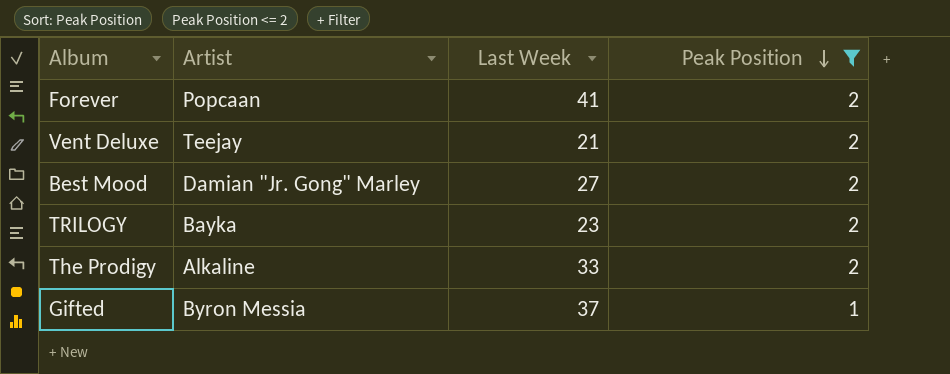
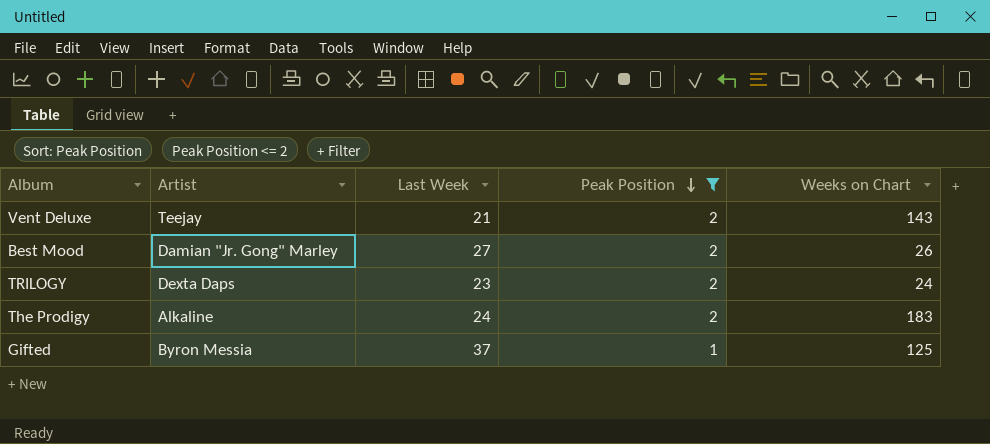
column Weeks on Chart | position: none -> 5
row Forever: Popcaan | 41 | 2 -> none
TRILOGY | Artist: Bayka -> Dexta Daps
The Prodigy | Last Week: 33 -> 24

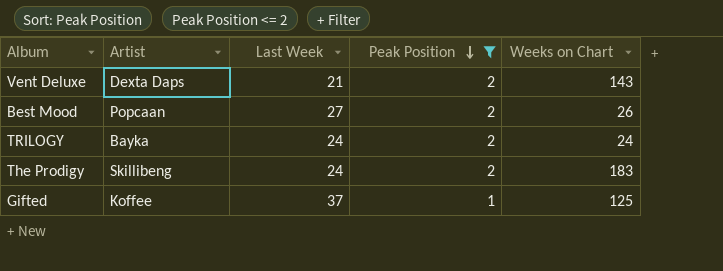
Vent Deluxe | Artist: Teejay -> Dexta Daps
Best Mood | Artist: Damian "Jr. Gong" Marley -> Popcaan
TRILOGY | Artist: Dexta Daps -> Bayka
TRILOGY | Last Week: 23 -> 24
The Prodigy | Artist: Alkaline -> Skillibeng
Gifted | Artist: Byron Messia -> Koffee

